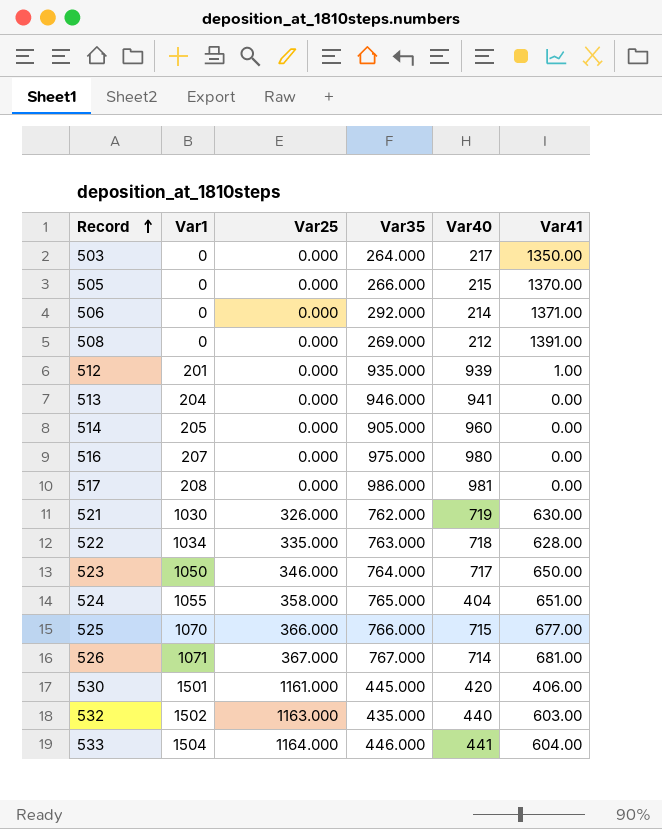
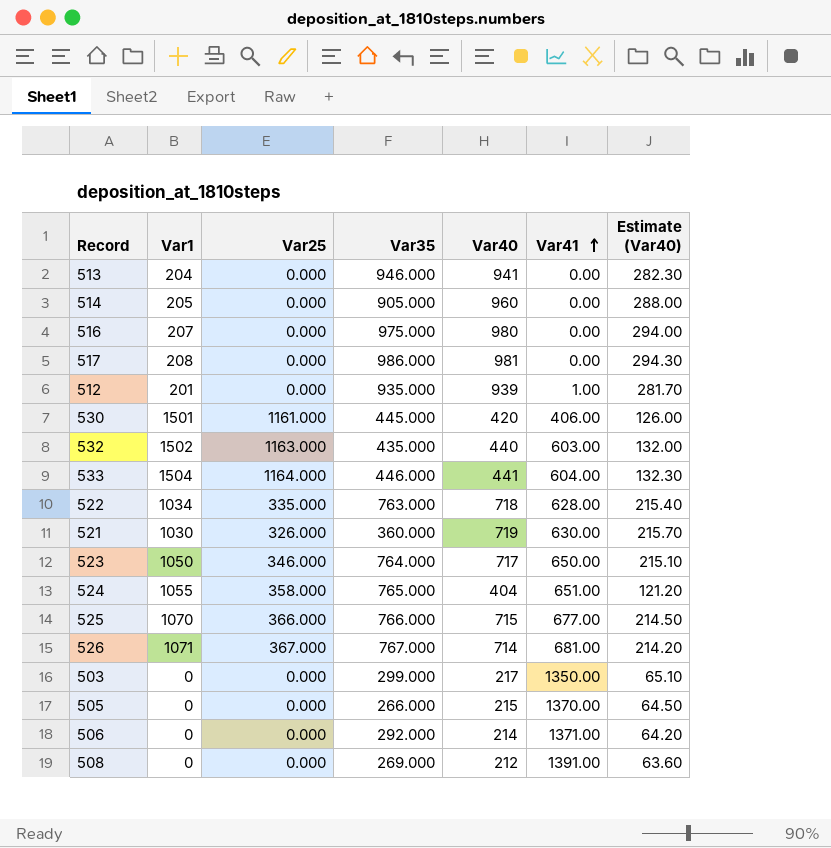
row order: Record ascending -> Var41 ascending
column Estimate (Var40) | formula: none -> [Var40] * 0.3
521 | Var35: 762.000 -> 360.000
503 | Var35: 264.000 -> 299.000

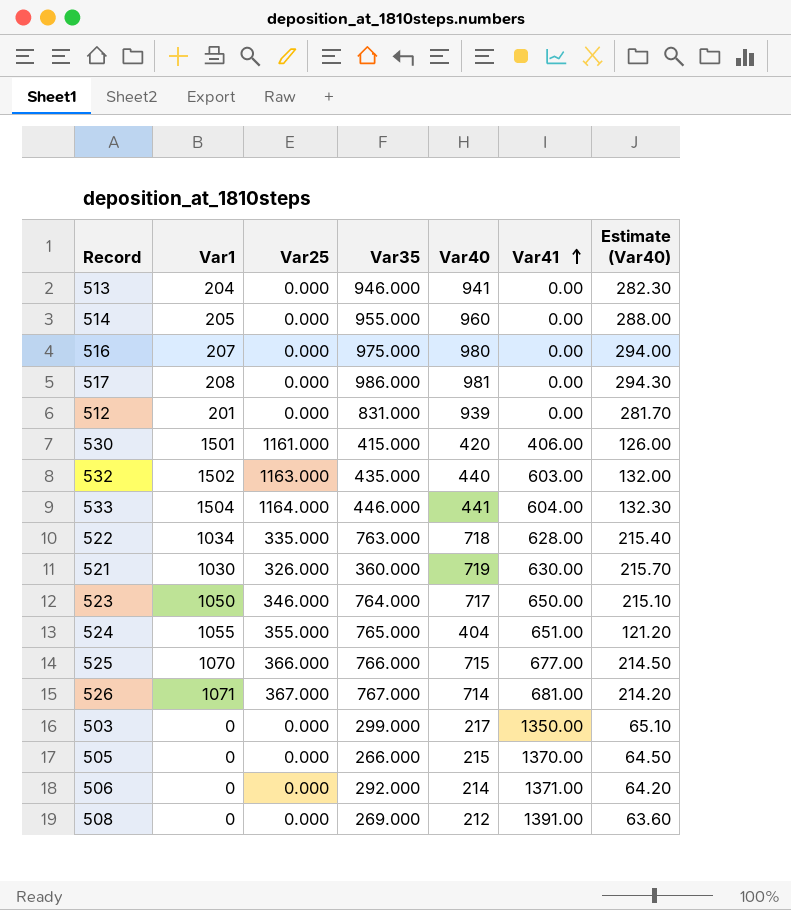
514 | Var35: 905.000 -> 955.000
512 | Var35: 935.000 -> 831.000
512 | Var41: 1.00 -> 0.00
530 | Var35: 445.000 -> 415.000
524 | Var25: 358.000 -> 355.000

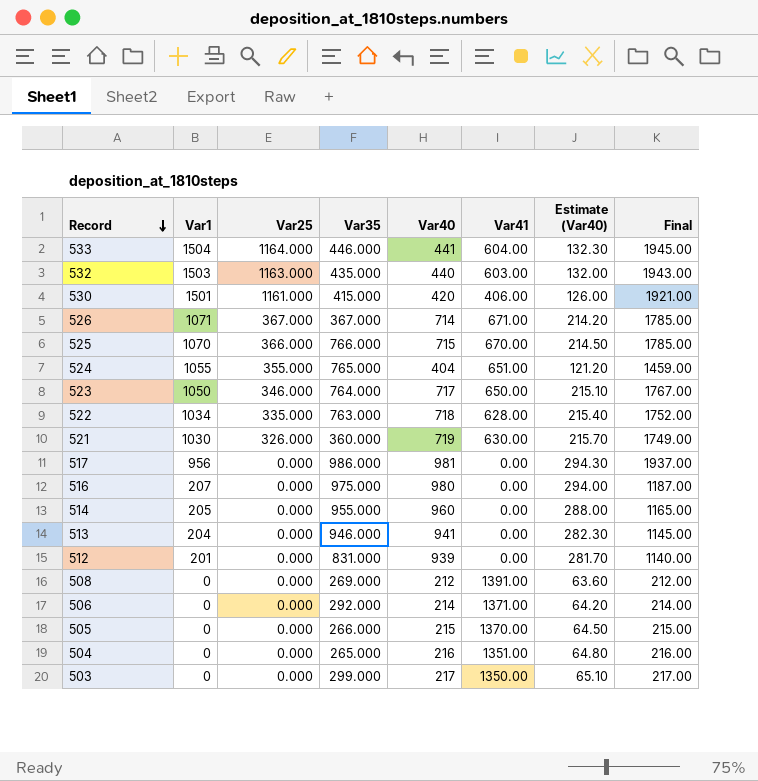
row order: Var41 ascending -> Record descending
column Final | formula: none -> [Var1] + [Var40]
532 | Var1: 1502 -> 1503
526 | Var35: 767.000 -> 367.000
526 | Var41: 681.00 -> 671.00
525 | Var41: 677.00 -> 670.00
517 | Var1: 208 -> 956
row 504: none -> 0 | 0.000 | 265.000 | 216 | 1351.00 | 64.80 | 216.00

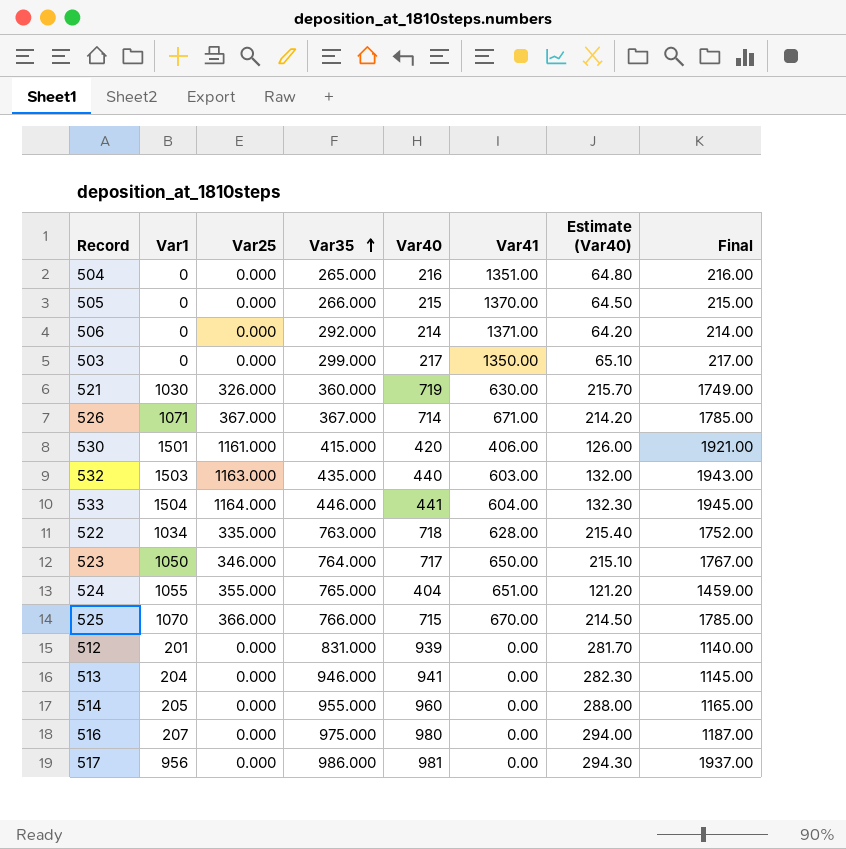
row order: Record descending -> Var35 ascending
row 508: 0 | 0.000 | 269.000 | 212 | 1391.00 | 63.60 | 212.00 -> none

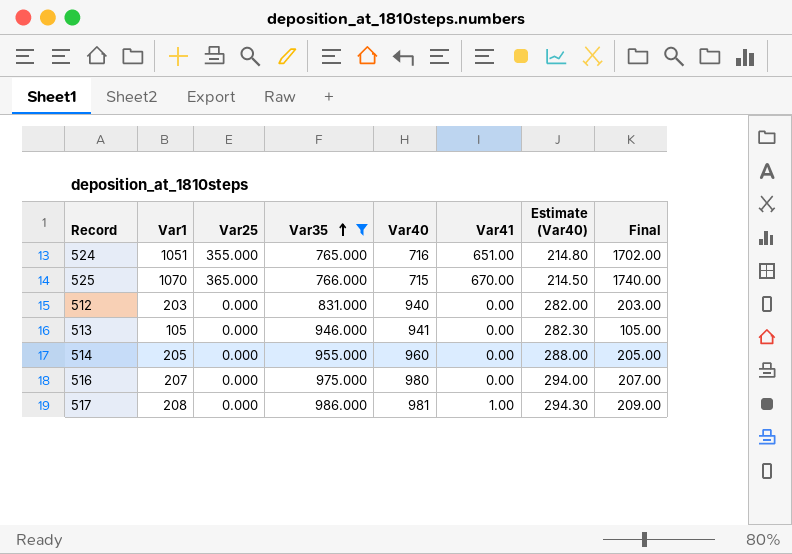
filter: none -> Var35 >= 765.000
column Final | formula: [Var1] + [Var40] -> [Var1] + [Var41]
524 | Var1: 1055 -> 1051
524 | Var40: 404 -> 716
524 | Estimate (Var40): 121.20 -> 214.80
525 | Var25: 366.000 -> 365.000
512 | Var1: 201 -> 203
512 | Var40: 939 -> 940
512 | Estimate (Var40): 281.70 -> 282.00
513 | Var1: 204 -> 105
517 | Var1: 956 -> 208
517 | Var41: 0.00 -> 1.00

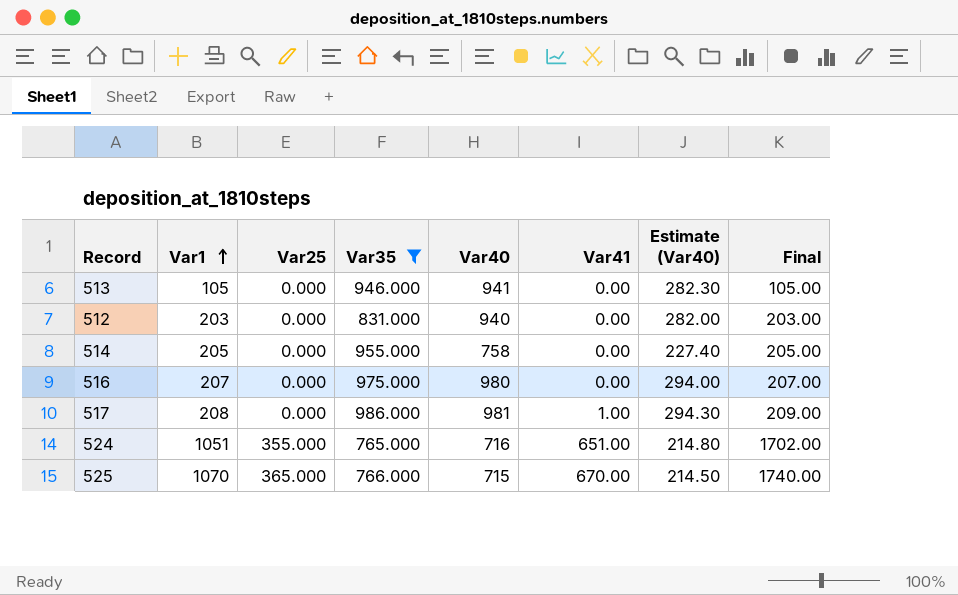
row order: Var35 ascending -> Var1 ascending
514 | Var40: 960 -> 758
514 | Estimate (Var40): 288.00 -> 227.40

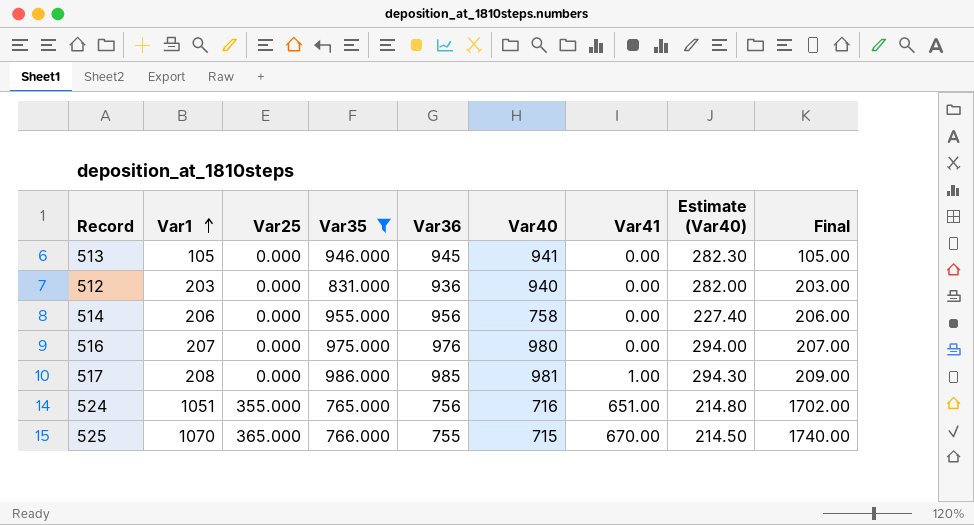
column Var36 | position: none -> 5
514 | Var1: 205 -> 206
514 | Final: 205.00 -> 206.00

